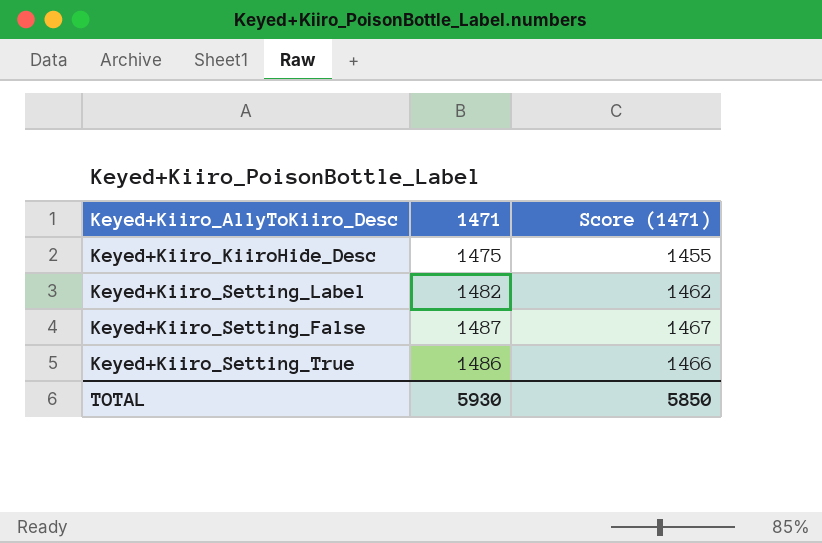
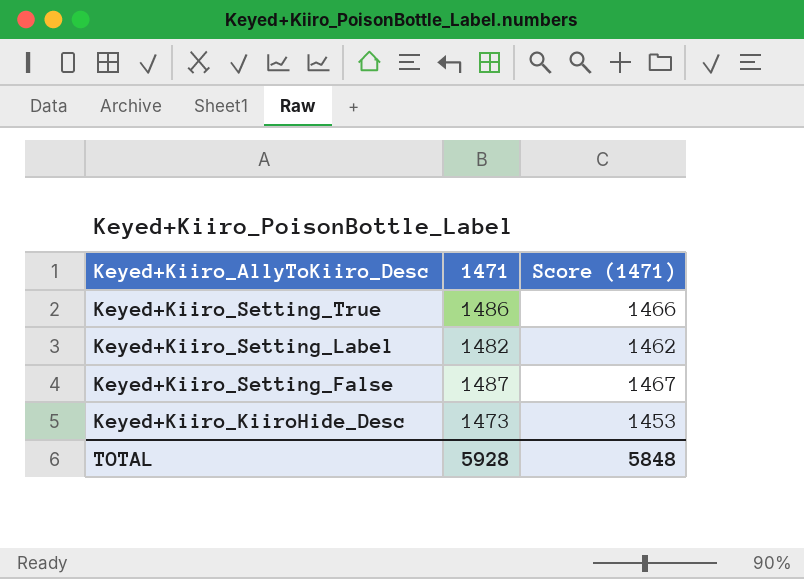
row order: none -> Keyed+Kiiro_AllyToKiiro_Desc descending
Keyed+Kiiro_KiiroHide_Desc | 1471: 1475 -> 1473
Keyed+Kiiro_KiiroHide_Desc | Score (1471): 1455 -> 1453
TOTAL | 1471: 5930 -> 5928
TOTAL | Score (1471): 5850 -> 5848

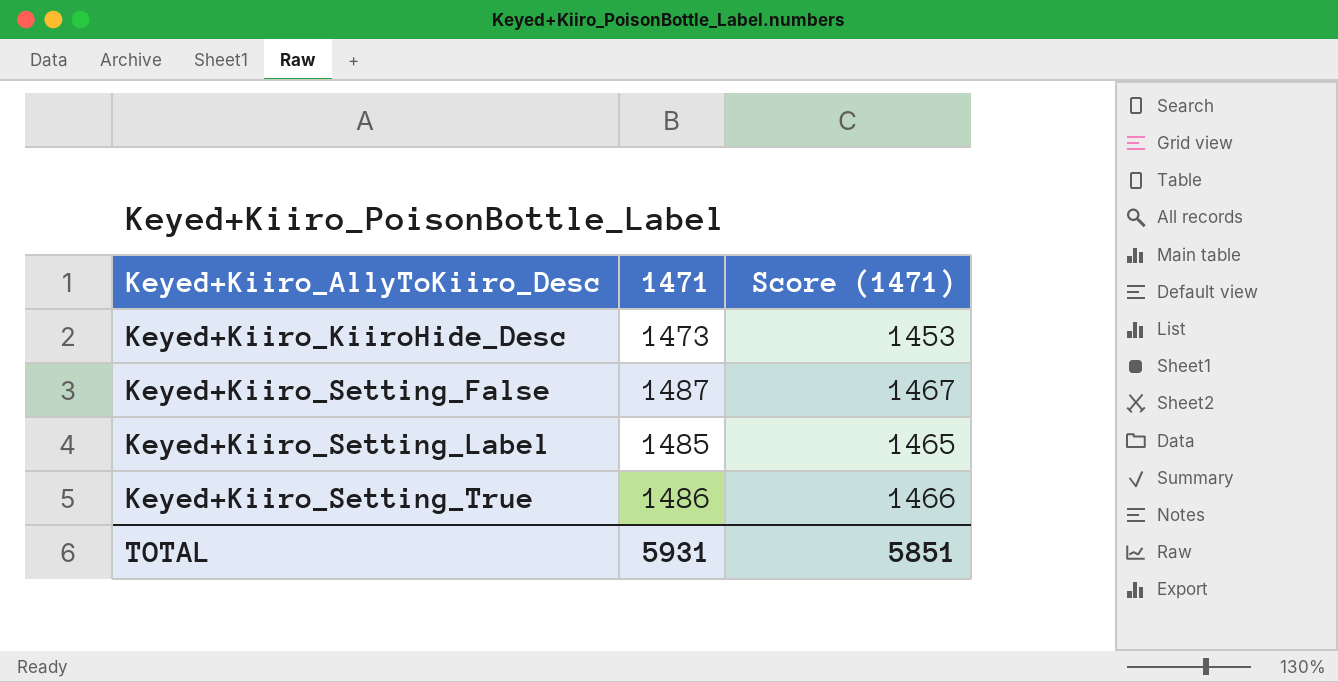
row order: Keyed+Kiiro_AllyToKiiro_Desc descending -> Keyed+Kiiro_AllyToKiiro_Desc ascending
Keyed+Kiiro_Setting_Label | 1471: 1482 -> 1485
Keyed+Kiiro_Setting_Label | Score (1471): 1462 -> 1465
TOTAL | 1471: 5928 -> 5931
TOTAL | Score (1471): 5848 -> 5851

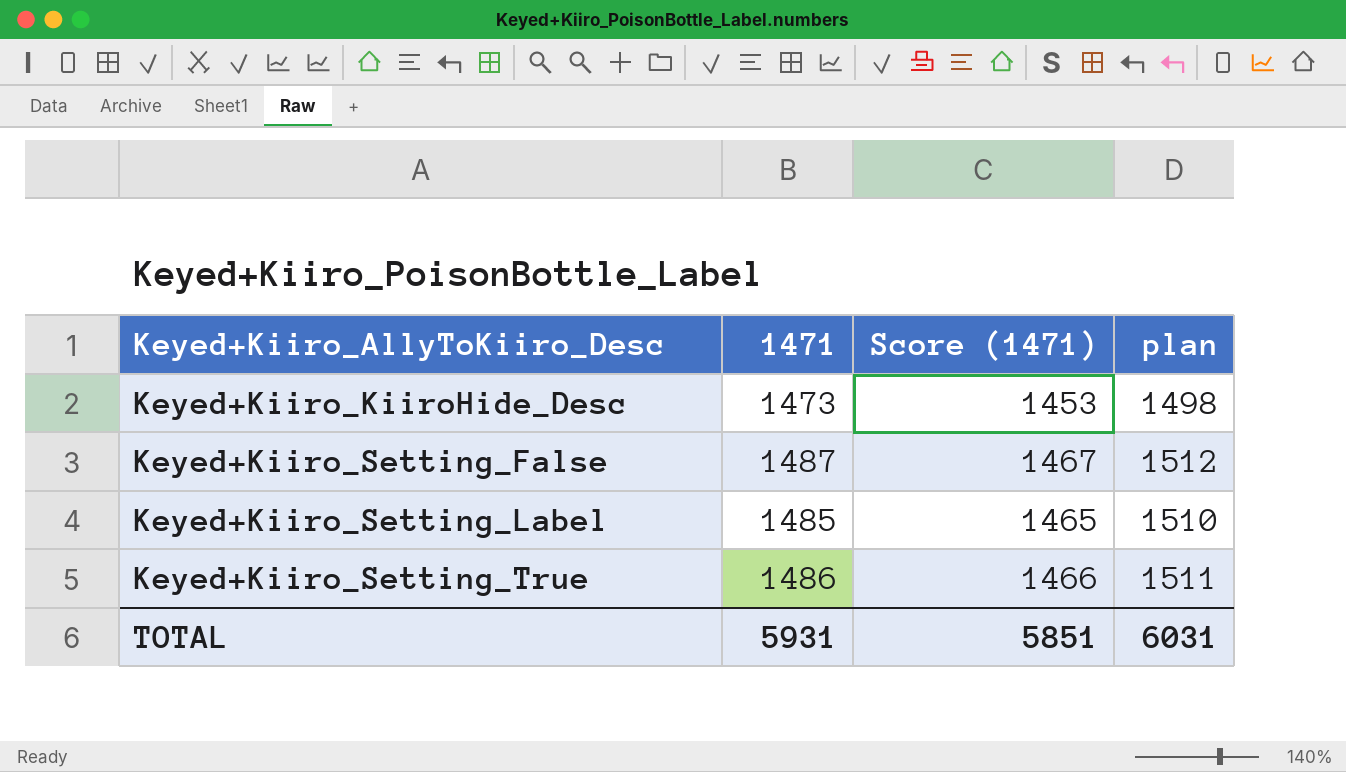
column plan | formula: none -> [1471] + 25

